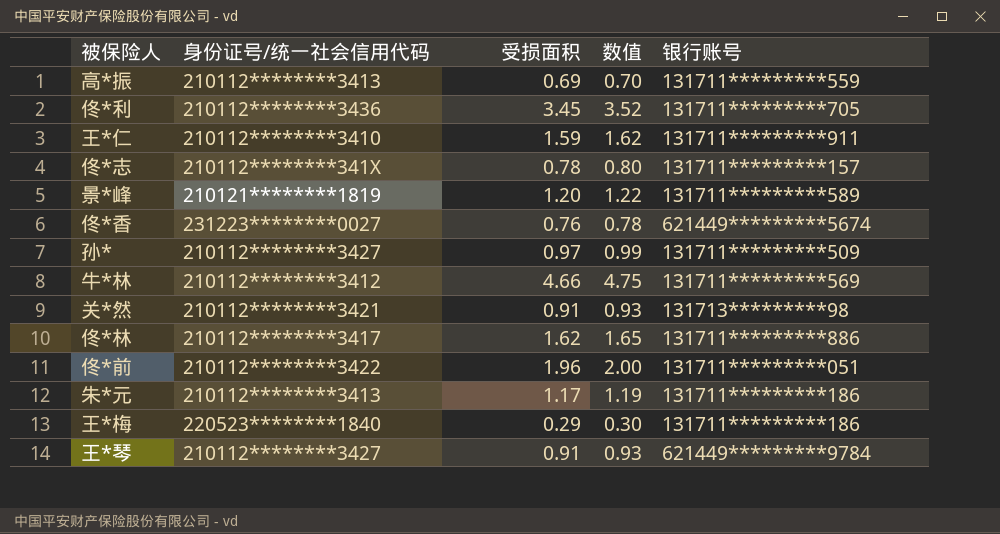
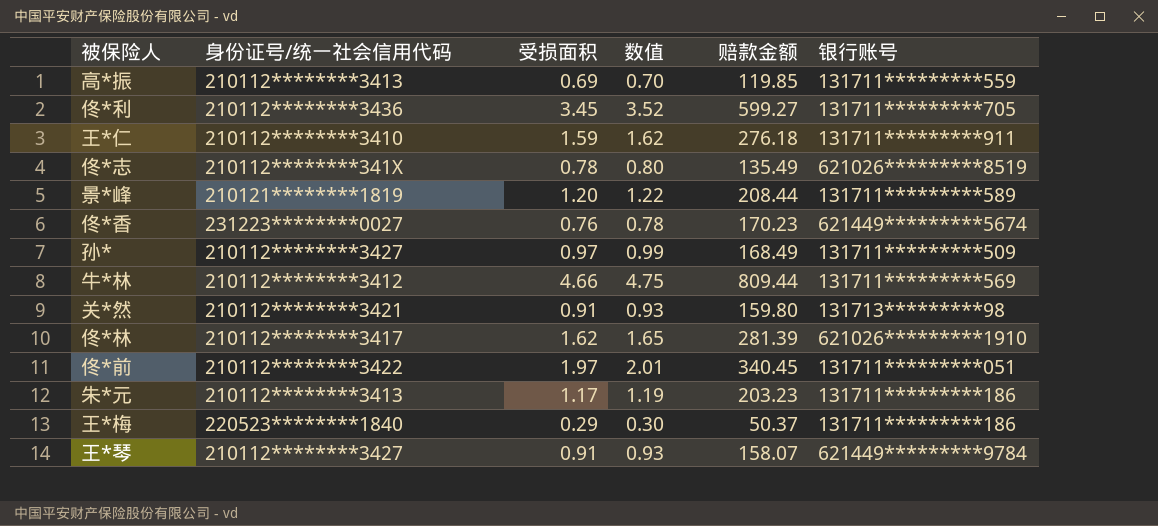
column 赔款金额 | position: none -> 5
佟*志 | 银行账号: 131711*********157 -> 621026*********8519
佟*林 | 银行账号: 131711*********886 -> 621026*********1910
佟*前 | 受损面积: 1.96 -> 1.97
佟*前 | 数值: 2.00 -> 2.01

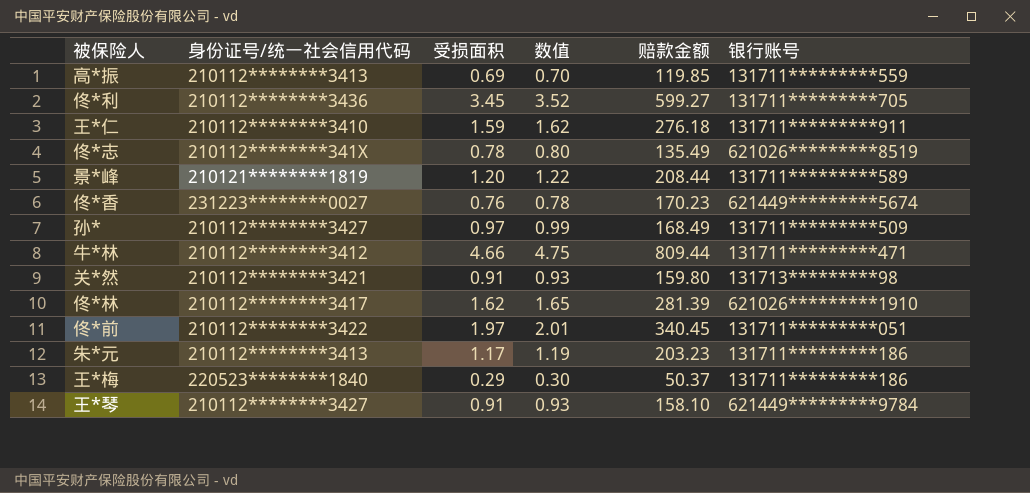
牛*林 | 银行账号: 131711*********569 -> 131711*********471
王*琴 | 赔款金额: 158.07 -> 158.10

